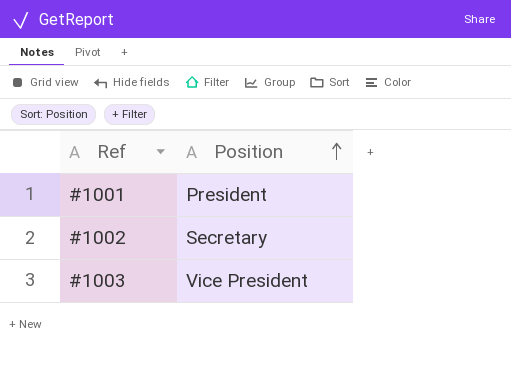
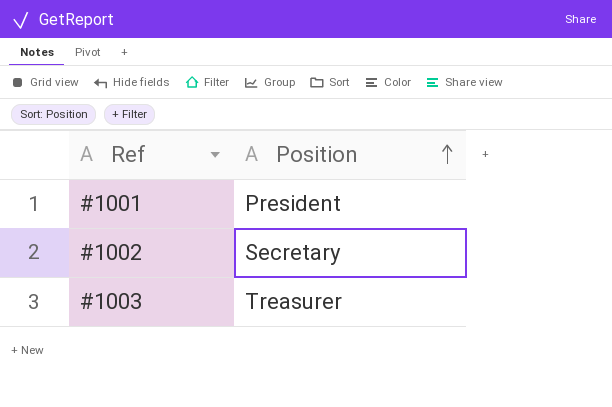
#1003 | Position: Vice President -> Treasurer

